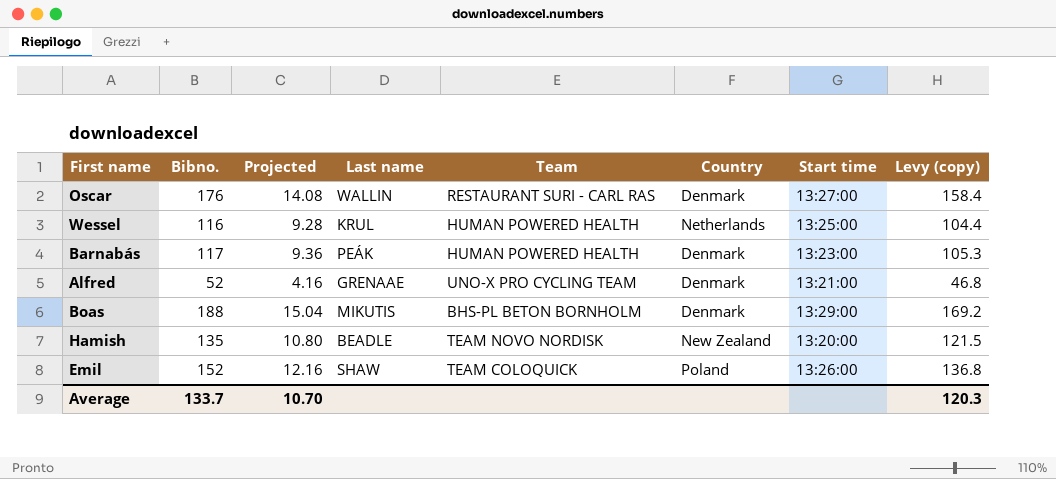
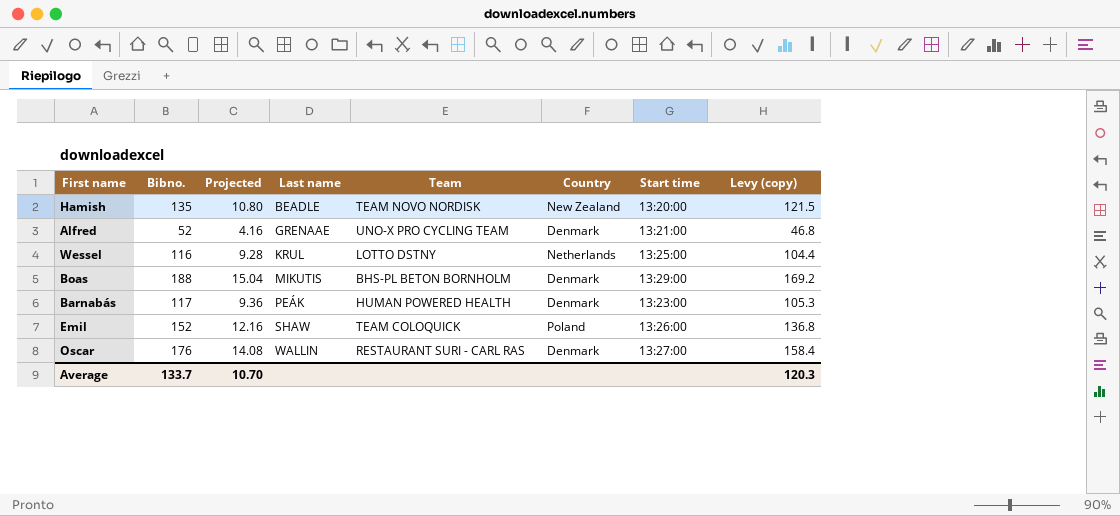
row order: none -> Last name ascending
Wessel | Team: HUMAN POWERED HEALTH -> LOTTO DSTNY

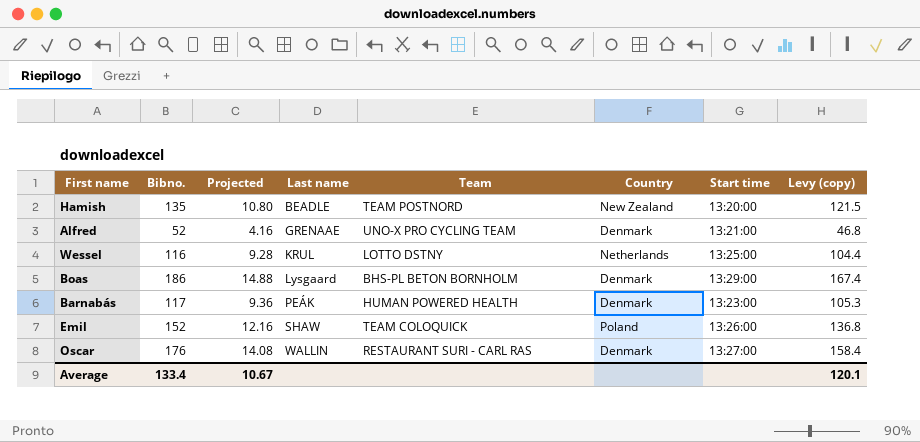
Hamish | Team: TEAM NOVO NORDISK -> TEAM POSTNORD
Boas | Bibno.: 188 -> 186
Boas | Projected: 15.04 -> 14.88
Boas | Last name: MIKUTIS -> Lysgaard
Boas | Levy (copy): 169.2 -> 167.4
Average | Bibno.: 133.7 -> 133.4
Average | Projected: 10.70 -> 10.67
Average | Levy (copy): 120.3 -> 120.1

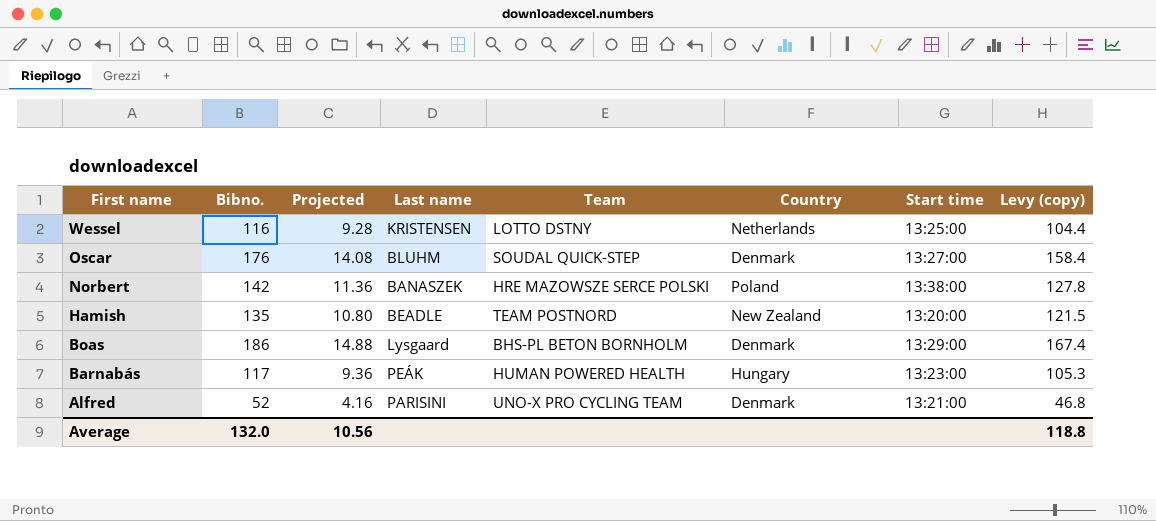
row order: Last name ascending -> First name descending
row Emil: 152 | 12.16 | SHAW | TEAM COLOQUICK | Poland | 13:26:00 | 136.8 -> none
Wessel | Last name: KRUL -> KRISTENSEN
Oscar | Last name: WALLIN -> BLUHM
Oscar | Team: RESTAURANT SURI - CARL RAS -> SOUDAL QUICK-STEP
row Norbert: none -> 142 | 11.36 | BANASZEK | HRE MAZOWSZE SERCE POLSKI | Poland | 13:38:00 | 127.8
Barnabás | Country: Denmark -> Hungary
Alfred | Last name: GRENAAE -> PARISINI
Average | Bibno.: 133.4 -> 132.0
Average | Projected: 10.67 -> 10.56
Average | Levy (copy): 120.1 -> 118.8

